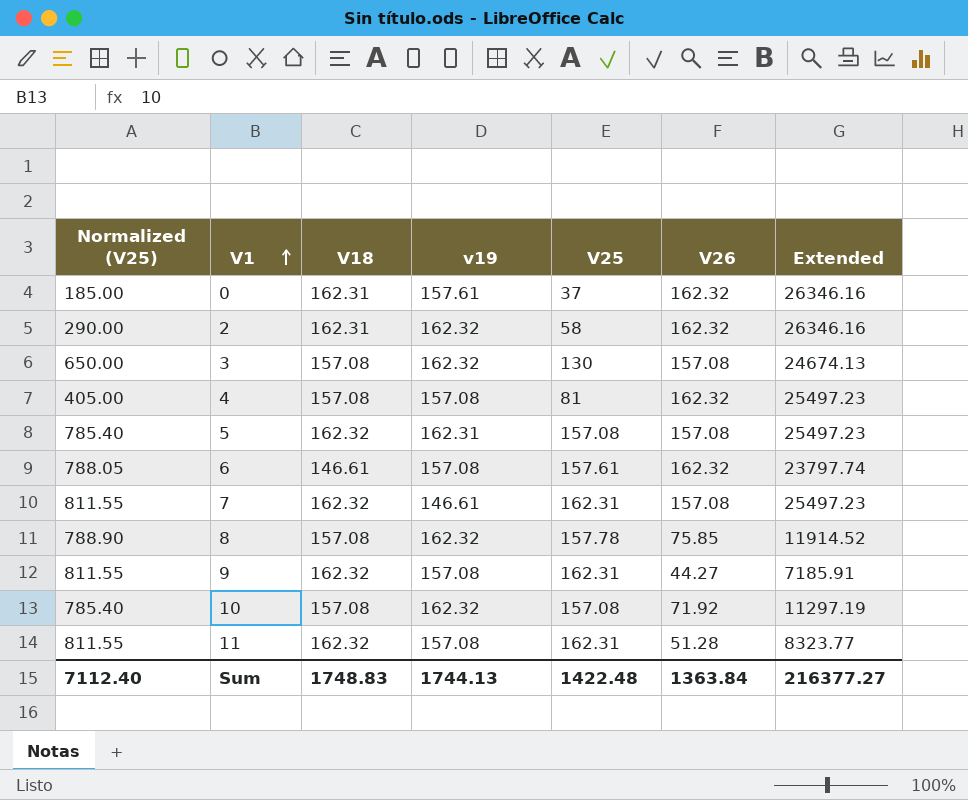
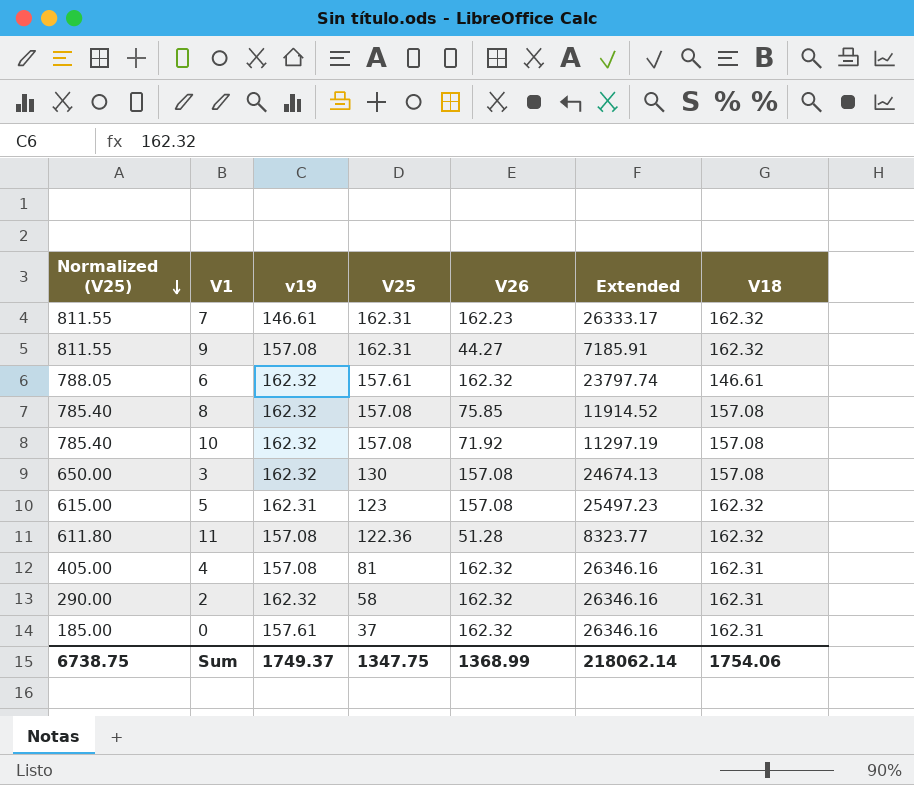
row order: V1 ascending -> Normalized (V25) descending
column V18 | position: 3 -> 7
7 | V26: 157.08 -> 162.23
7 | Extended: 25497.23 -> 26333.17
6 | v19: 157.08 -> 162.32
8 | Normalized (V25): 788.90 -> 785.40
8 | V25: 157.78 -> 157.08
5 | Normalized (V25): 785.40 -> 615.00
5 | V25: 157.08 -> 123
11 | Normalized (V25): 811.55 -> 611.80
11 | V25: 162.31 -> 122.36
4 | Extended: 25497.23 -> 26346.16
4 | V18: 157.08 -> 162.31
Sum | Normalized (V25): 7112.40 -> 6738.75
Sum | v19: 1744.13 -> 1749.37
Sum | V25: 1422.48 -> 1347.75
Sum | V26: 1363.84 -> 1368.99
Sum | Extended: 216377.27 -> 218062.14
Sum | V18: 1748.83 -> 1754.06

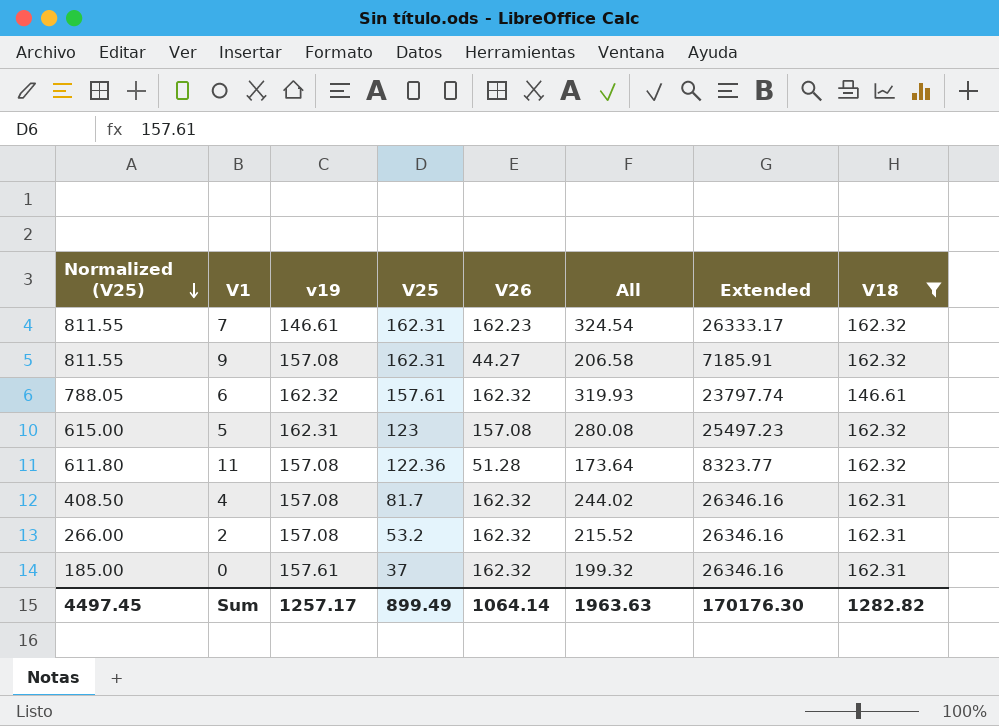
filter: none -> V18 != 157.08
column All | formula: none -> [V25] + [V26]
4 | Normalized (V25): 405.00 -> 408.50
4 | V25: 81 -> 81.7
2 | Normalized (V25): 290.00 -> 266.00
2 | v19: 162.32 -> 157.08
2 | V25: 58 -> 53.2
Sum | Normalized (V25): 6738.75 -> 4497.45
Sum | v19: 1749.37 -> 1257.17
Sum | V25: 1347.75 -> 899.49
Sum | V26: 1368.99 -> 1064.14
Sum | Extended: 218062.14 -> 170176.30
Sum | V18: 1754.06 -> 1282.82

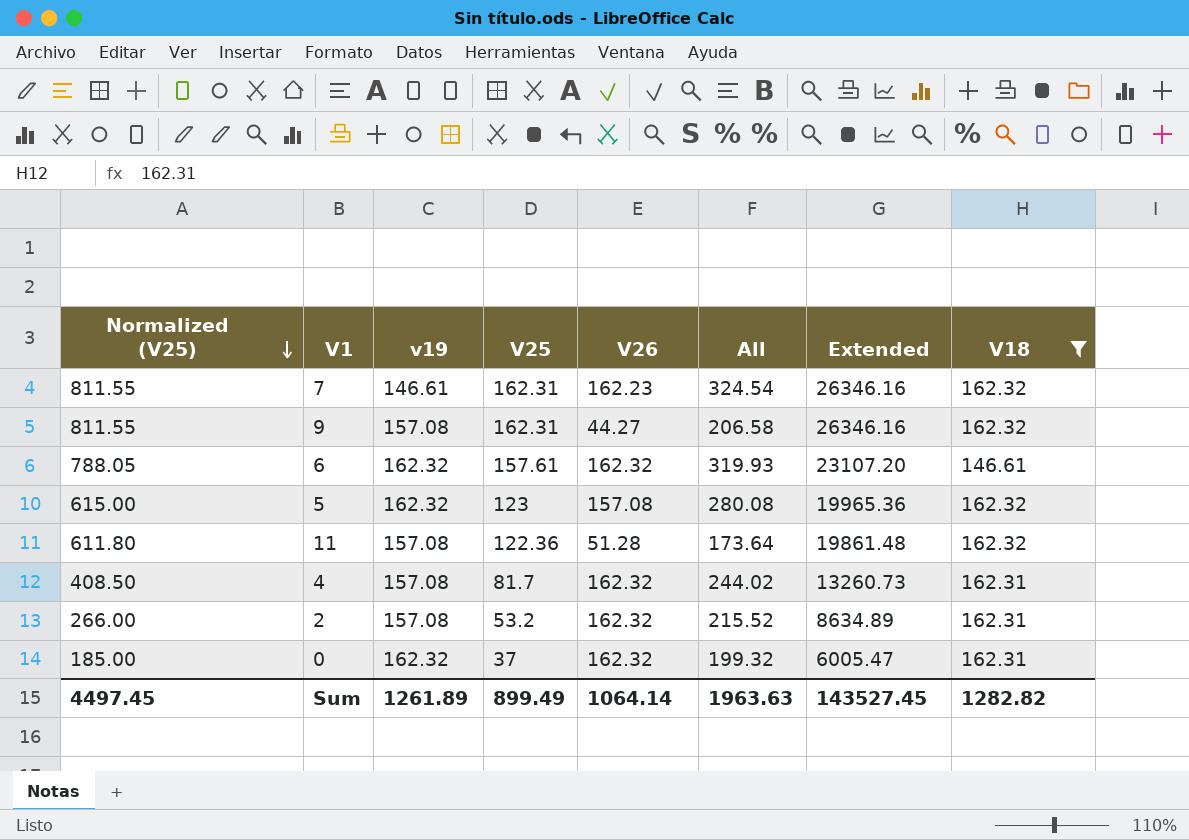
column Extended | formula: [V26] * [V18] -> [V25] * [V18]
5 | v19: 162.31 -> 162.32
0 | v19: 157.61 -> 162.32
Sum | v19: 1257.17 -> 1261.89
Sum | Extended: 170176.30 -> 143527.45

